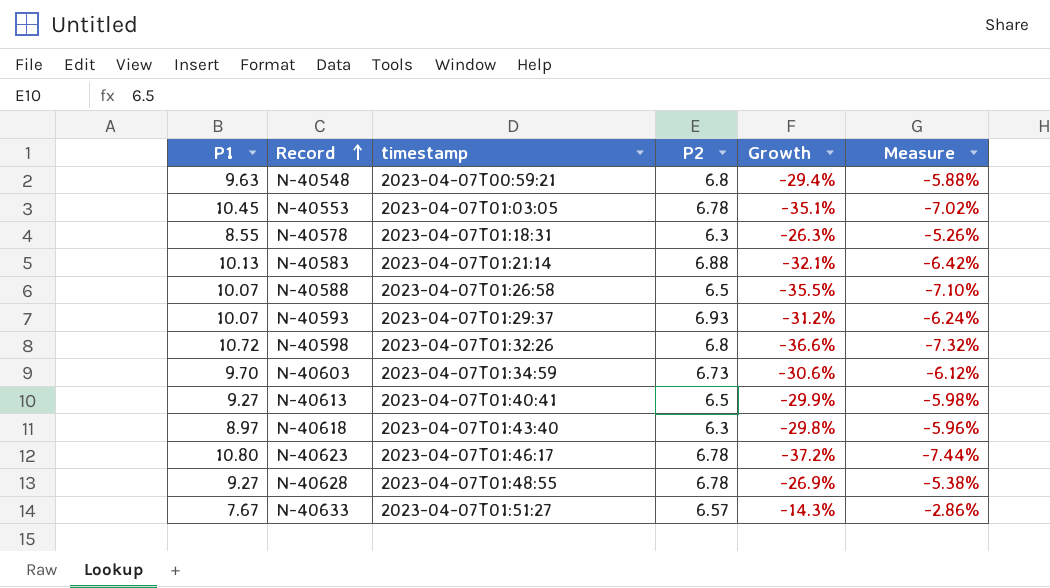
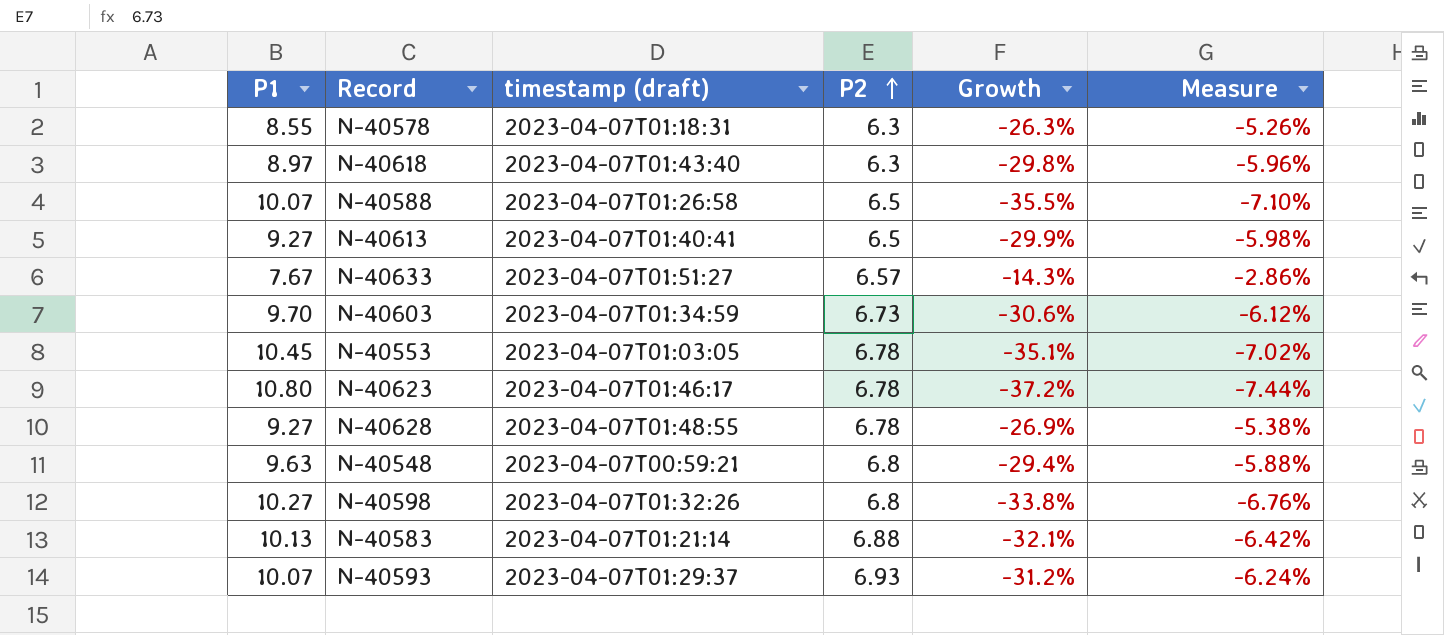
row order: Record ascending -> P2 ascending
column name: timestamp -> timestamp (draft)
N-40598 | P1: 10.72 -> 10.27
N-40598 | Growth: -36.6% -> -33.8%
N-40598 | Measure: -7.32% -> -6.76%

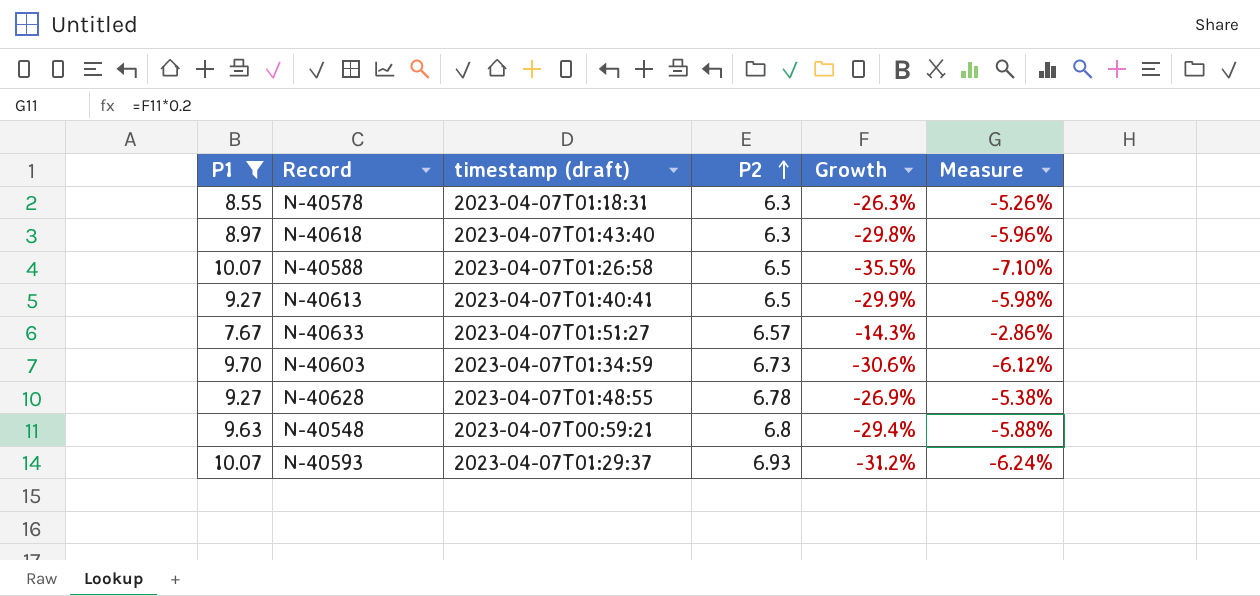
filter: none -> P1 <= 10.07

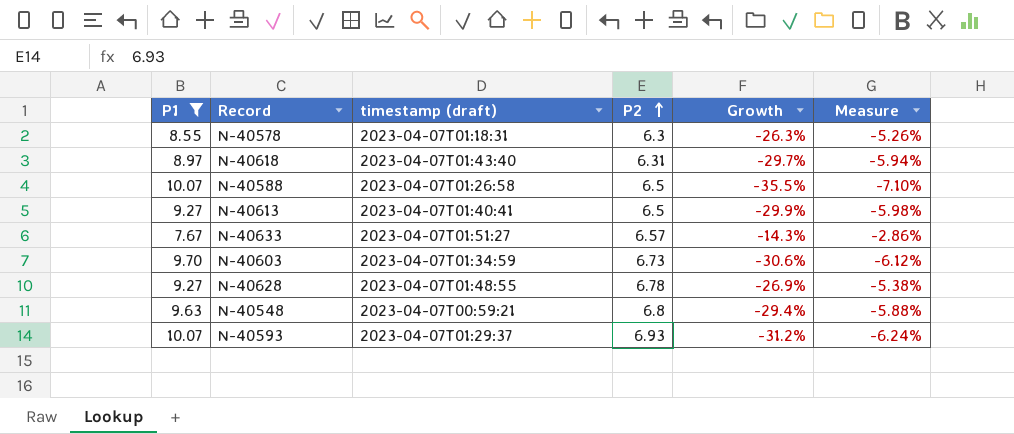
N-40618 | P2: 6.3 -> 6.31
N-40618 | Growth: -29.8% -> -29.7%
N-40618 | Measure: -5.96% -> -5.94%

